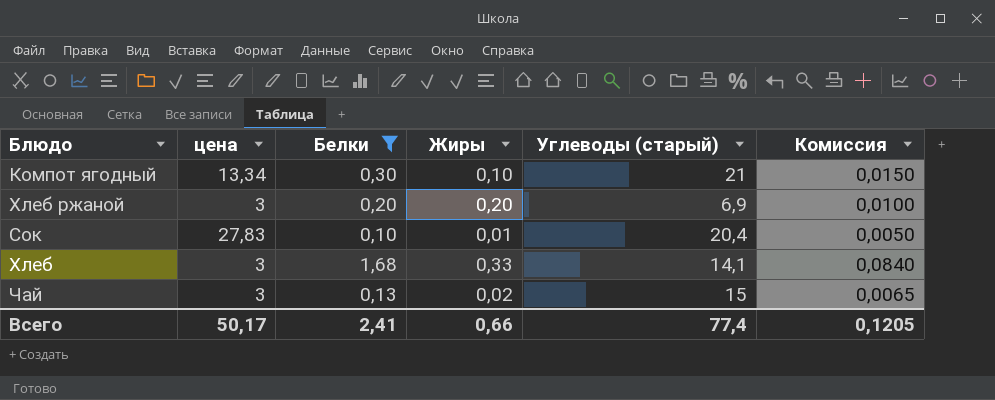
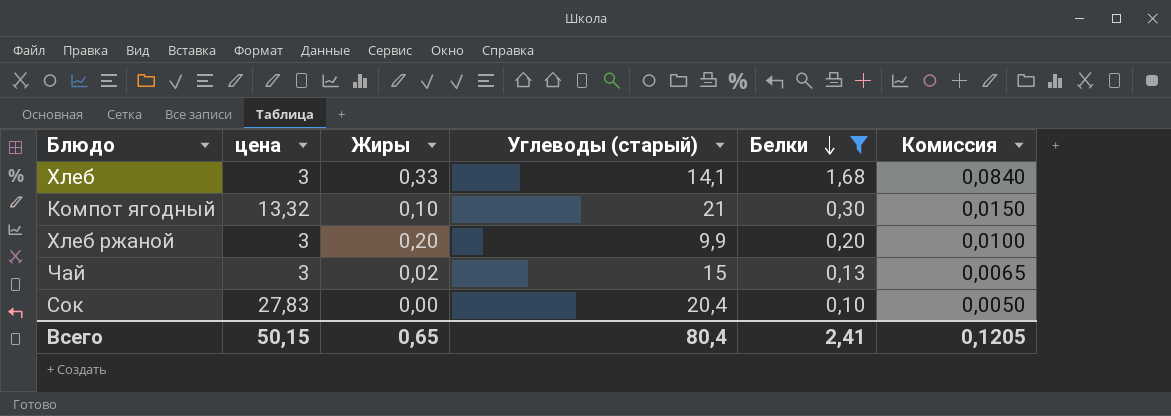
row order: none -> Белки descending
column Белки | position: 3 -> 5
Компот ягодный | цена: 13,34 -> 13,32
Хлеб ржаной | Углеводы (старый): 6,9 -> 9,9
Сок | Жиры: 0,01 -> 0,00
Всего | цена: 50,17 -> 50,15
Всего | Жиры: 0,66 -> 0,65
Всего | Углеводы (старый): 77,4 -> 80,4

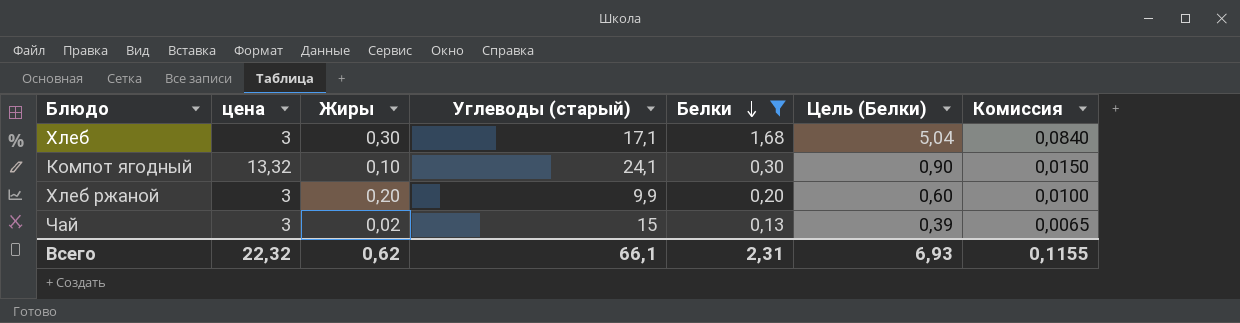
column Цель (Белки) | formula: none -> [Белки] * 3
row Сок: 27,83 | 0,00 | 20,4 | 0,10 | 0,0050 -> none
Хлеб | Жиры: 0,33 -> 0,30
Хлеб | Углеводы (старый): 14,1 -> 17,1
Компот ягодный | Углеводы (старый): 21 -> 24,1
Всего | цена: 50,15 -> 22,32
Всего | Жиры: 0,65 -> 0,62
Всего | Углеводы (старый): 80,4 -> 66,1
Всего | Белки: 2,41 -> 2,31
Всего | Комиссия: 0,1205 -> 0,1155

